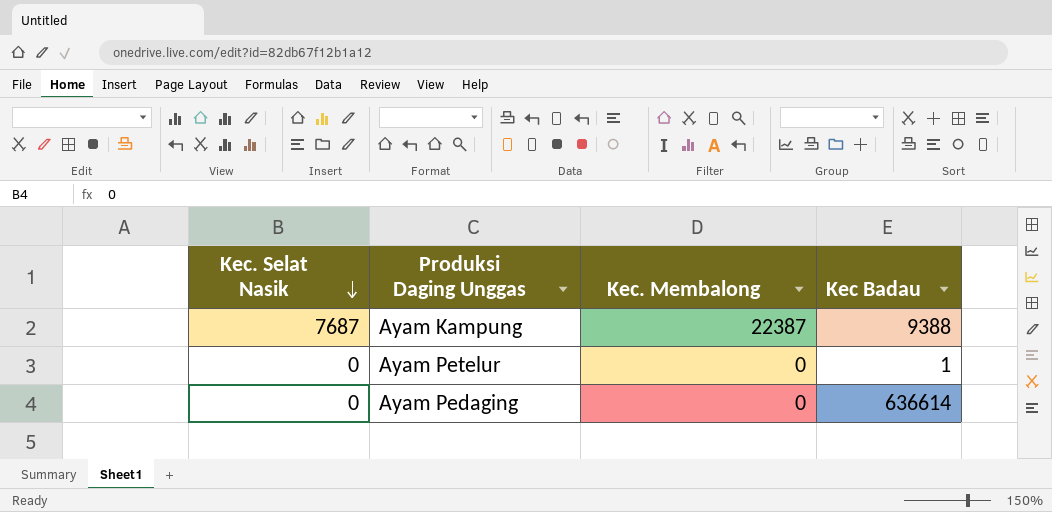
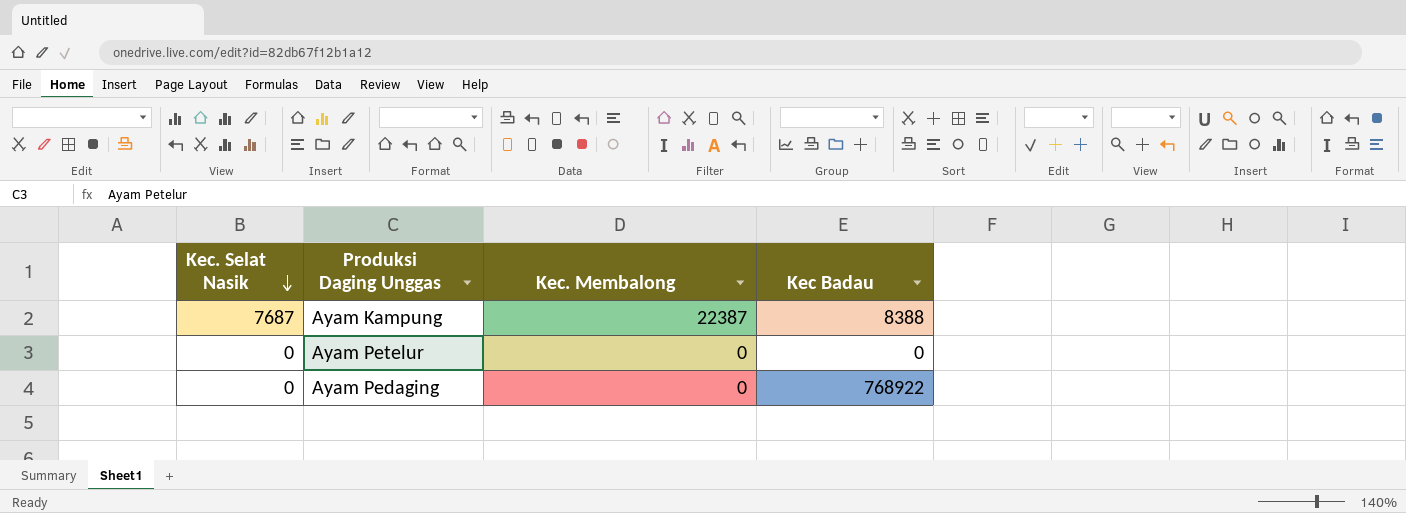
Ayam Kampung | Kec Badau: 9388 -> 8388
Ayam Petelur | Kec Badau: 1 -> 0
Ayam Pedaging | Kec Badau: 636614 -> 768922

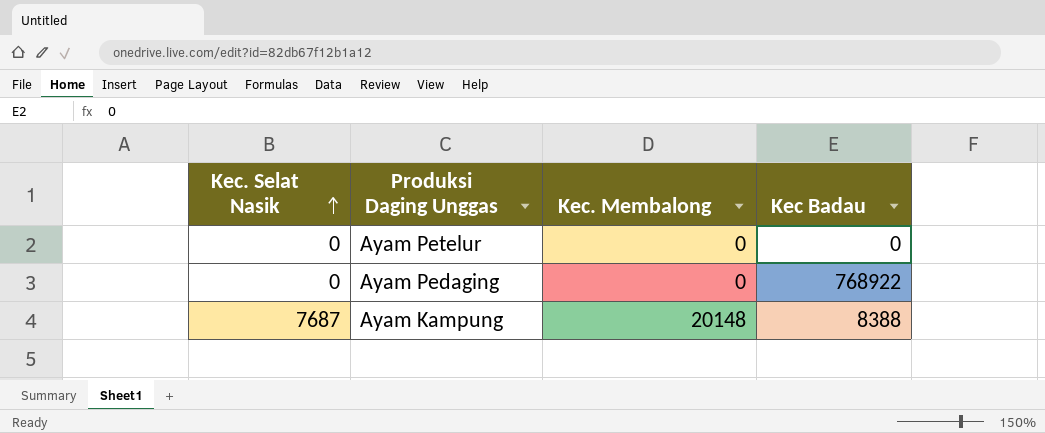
row order: Kec. Selat Nasik descending -> Kec. Selat Nasik ascending
Ayam Kampung | Kec. Membalong: 22387 -> 20148

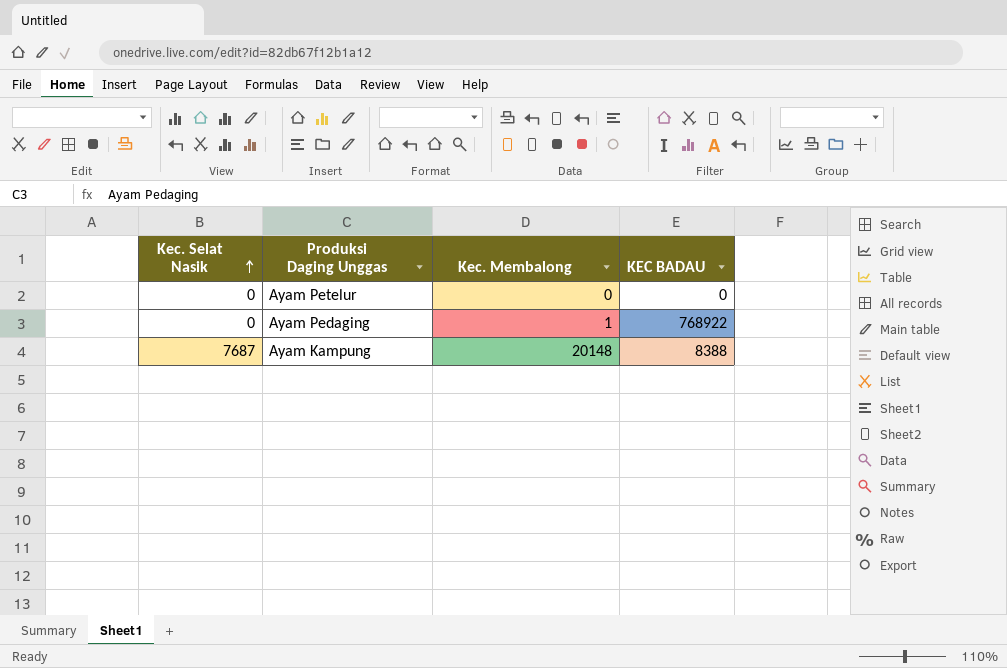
column name: Kec Badau -> KEC BADAU
Ayam Pedaging | Kec. Membalong: 0 -> 1

